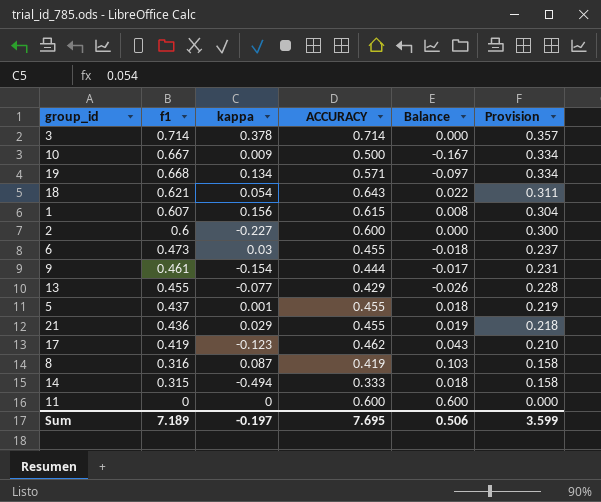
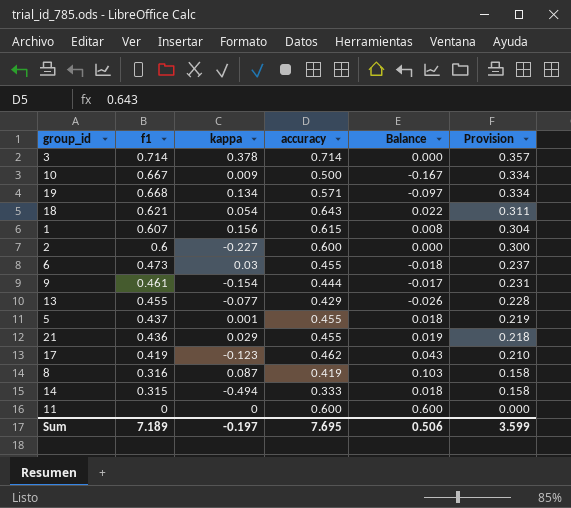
column name: ACCURACY -> accuracy

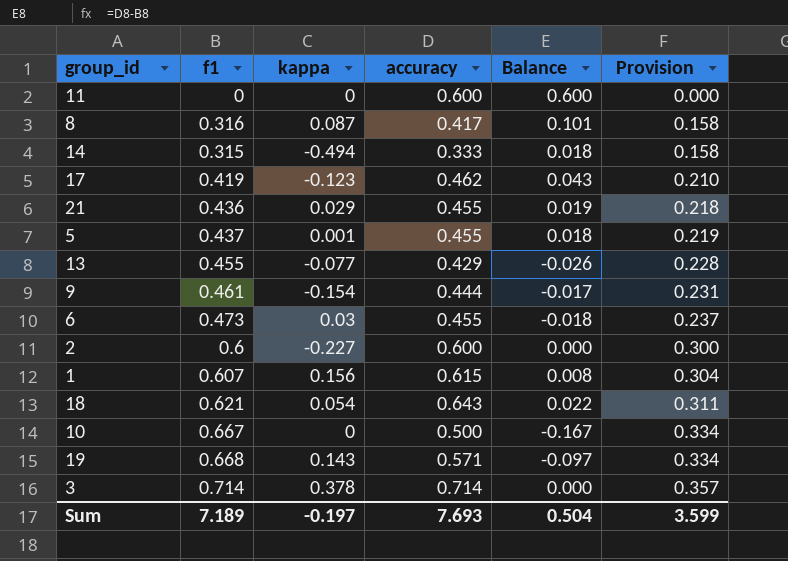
row order: Provision descending -> Provision ascending
8 | accuracy: 0.419 -> 0.417
8 | Balance: 0.103 -> 0.101
10 | kappa: 0.009 -> 0
19 | kappa: 0.134 -> 0.143
Sum | accuracy: 7.695 -> 7.693
Sum | Balance: 0.506 -> 0.504

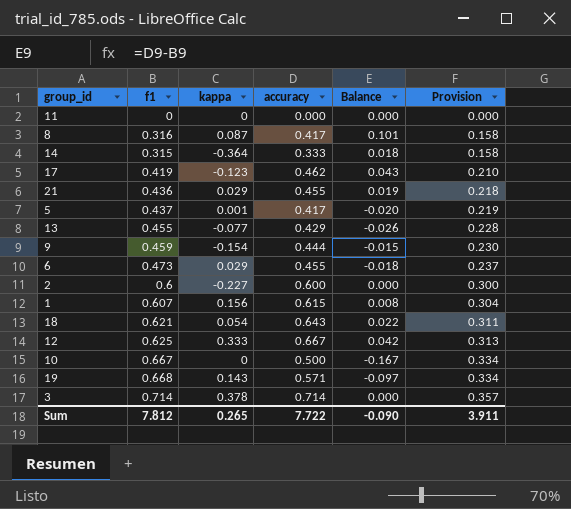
11 | accuracy: 0.600 -> 0.000
11 | Balance: 0.600 -> 0.000
14 | kappa: -0.494 -> -0.364
5 | accuracy: 0.455 -> 0.417
5 | Balance: 0.018 -> -0.020
9 | f1: 0.461 -> 0.459
9 | Balance: -0.017 -> -0.015
9 | Provision: 0.231 -> 0.230
6 | kappa: 0.03 -> 0.029
row 12: none -> 0.625 | 0.333 | 0.667 | 0.042 | 0.313
Sum | f1: 7.189 -> 7.812
Sum | kappa: -0.197 -> 0.265
Sum | accuracy: 7.693 -> 7.722
Sum | Balance: 0.504 -> -0.090
Sum | Provision: 3.599 -> 3.911

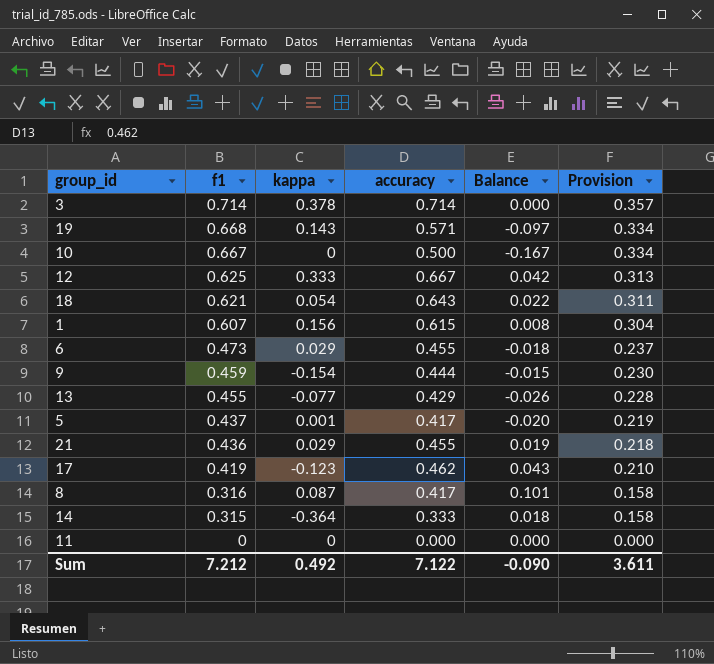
row order: Provision ascending -> f1 descending
row 2: 0.6 | -0.227 | 0.600 | 0.000 | 0.300 -> none
Sum | f1: 7.812 -> 7.212
Sum | kappa: 0.265 -> 0.492
Sum | accuracy: 7.722 -> 7.122
Sum | Provision: 3.911 -> 3.611

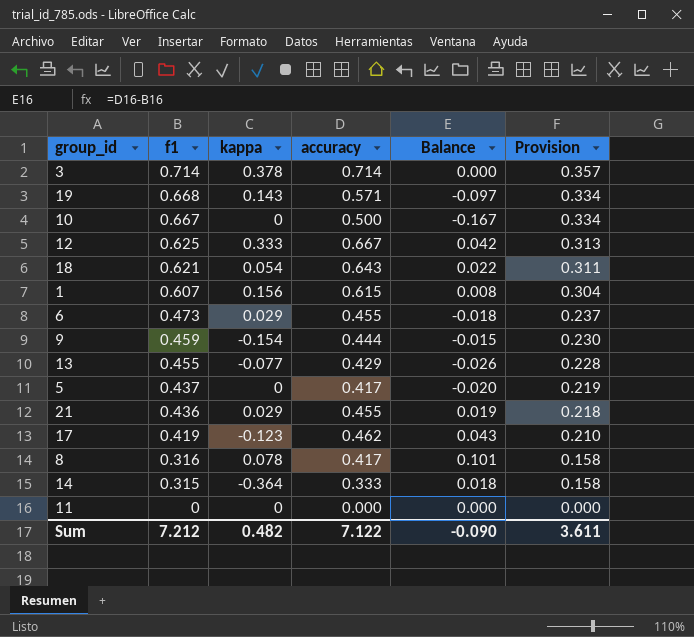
5 | kappa: 0.001 -> 0
8 | kappa: 0.087 -> 0.078
Sum | kappa: 0.492 -> 0.482

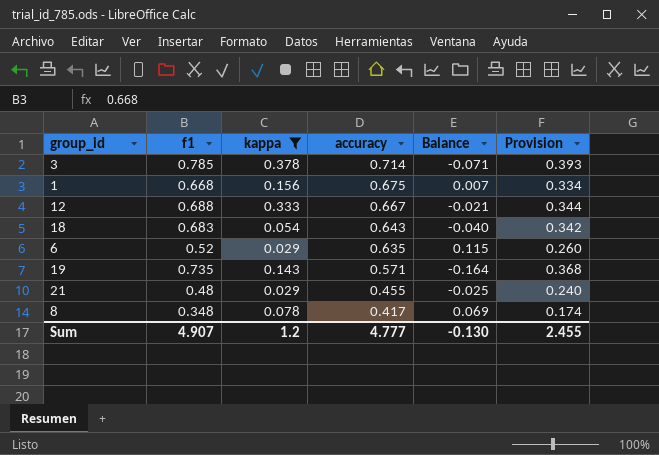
filter: none -> kappa >= 0.029
row order: f1 descending -> accuracy descending
3 | f1: 0.714 -> 0.785
3 | Balance: 0.000 -> -0.071
3 | Provision: 0.357 -> 0.393
1 | f1: 0.607 -> 0.668
1 | accuracy: 0.615 -> 0.675
1 | Balance: 0.008 -> 0.007
1 | Provision: 0.304 -> 0.334
12 | f1: 0.625 -> 0.688
12 | Balance: 0.042 -> -0.021
12 | Provision: 0.313 -> 0.344
18 | f1: 0.621 -> 0.683
18 | Balance: 0.022 -> -0.040
18 | Provision: 0.311 -> 0.342
6 | f1: 0.473 -> 0.52
6 | accuracy: 0.455 -> 0.635
6 | Balance: -0.018 -> 0.115
6 | Provision: 0.237 -> 0.260
19 | f1: 0.668 -> 0.735
19 | Balance: -0.097 -> -0.164
19 | Provision: 0.334 -> 0.368
21 | f1: 0.436 -> 0.48
21 | Balance: 0.019 -> -0.025
21 | Provision: 0.218 -> 0.240
8 | f1: 0.316 -> 0.348
8 | Balance: 0.101 -> 0.069
8 | Provision: 0.158 -> 0.174
Sum | f1: 7.212 -> 4.907
Sum | kappa: 0.482 -> 1.2
Sum | accuracy: 7.122 -> 4.777
Sum | Balance: -0.090 -> -0.130
Sum | Provision: 3.611 -> 2.455

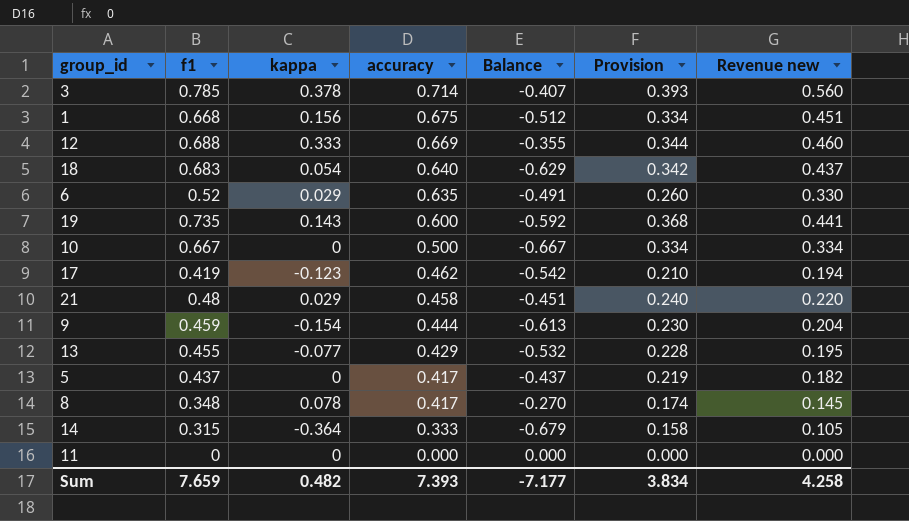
filter: kappa >= 0.029 -> none
column Balance | formula: [accuracy] - [f1] -> [kappa] - [f1]
column Revenue new | formula: none -> [f1] * [accuracy]
12 | accuracy: 0.667 -> 0.669
18 | accuracy: 0.643 -> 0.640
19 | accuracy: 0.571 -> 0.600
21 | accuracy: 0.455 -> 0.458
Sum | f1: 4.907 -> 7.659
Sum | kappa: 1.2 -> 0.482
Sum | accuracy: 4.777 -> 7.393
Sum | Balance: -0.130 -> -7.177
Sum | Provision: 2.455 -> 3.834

